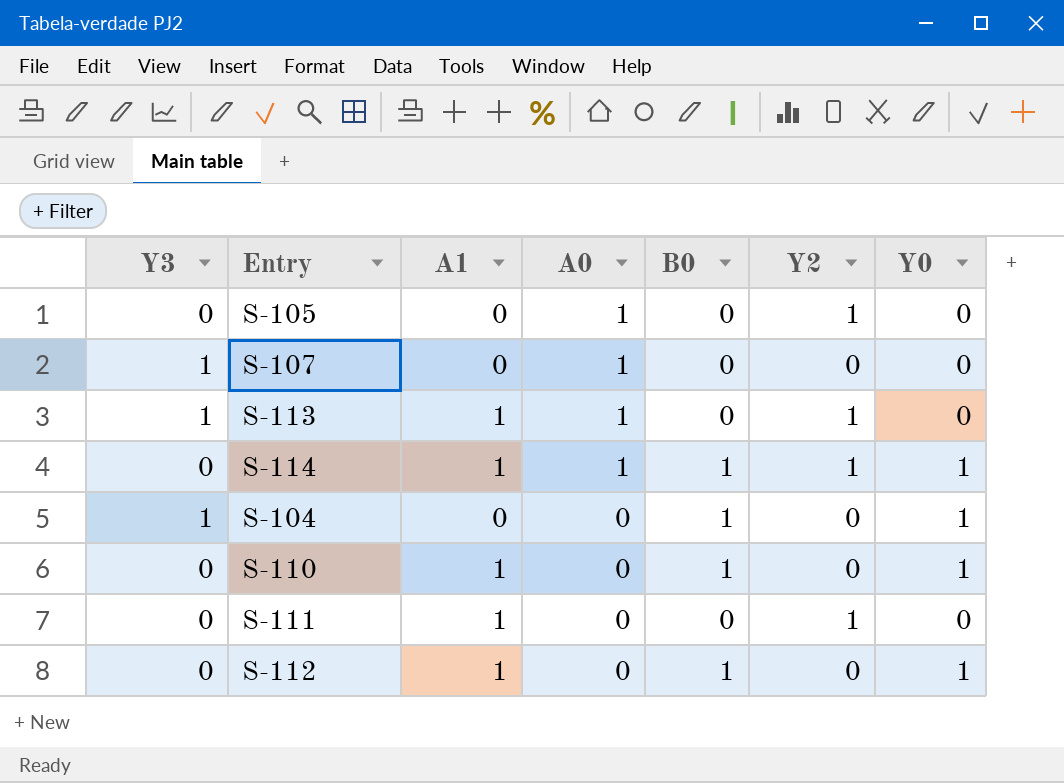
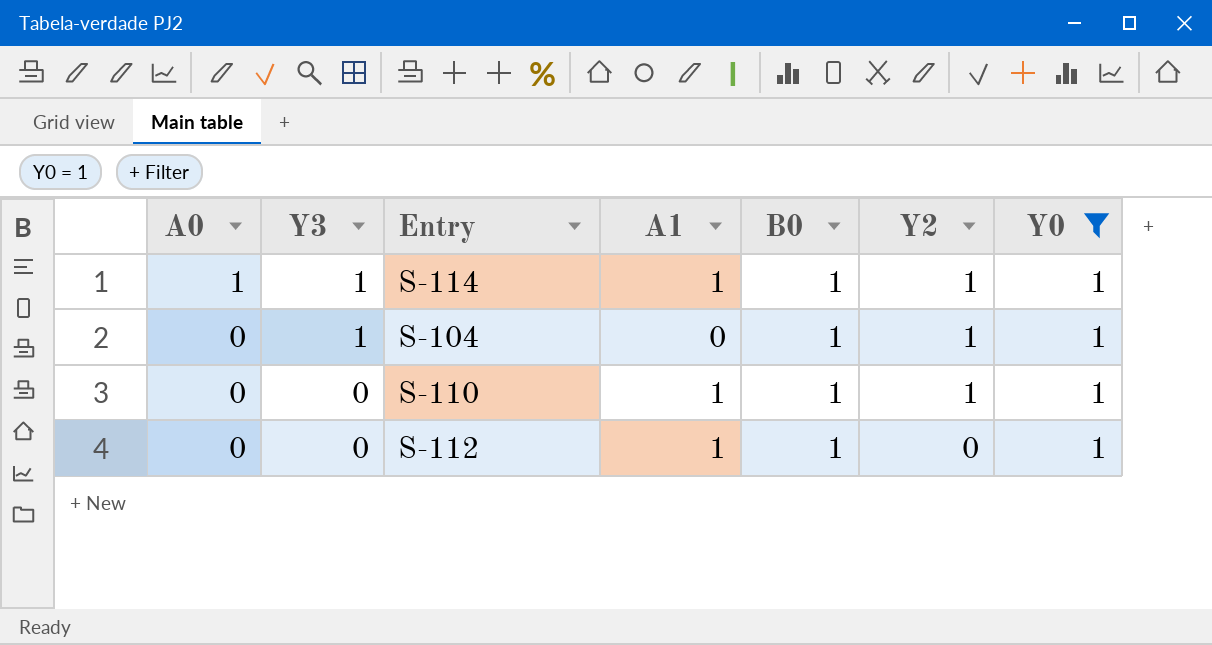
filter: none -> Y0 = 1
column A0 | position: 4 -> 1
S-114 | Y3: 0 -> 1
S-104 | Y2: 0 -> 1
S-110 | Y2: 0 -> 1

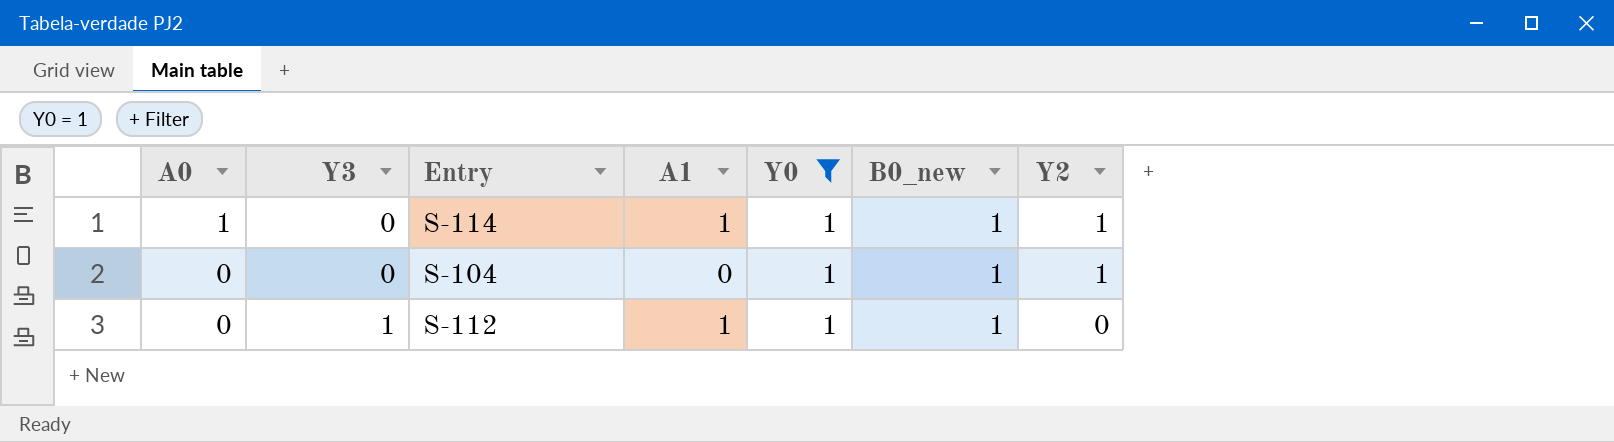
column Y0 | position: 7 -> 5
column name: B0 -> B0_new
row S-110: 0 | 0 | 1 | 1 | 1 | 1 -> none
S-114 | Y3: 1 -> 0
S-104 | Y3: 1 -> 0
S-112 | Y3: 0 -> 1

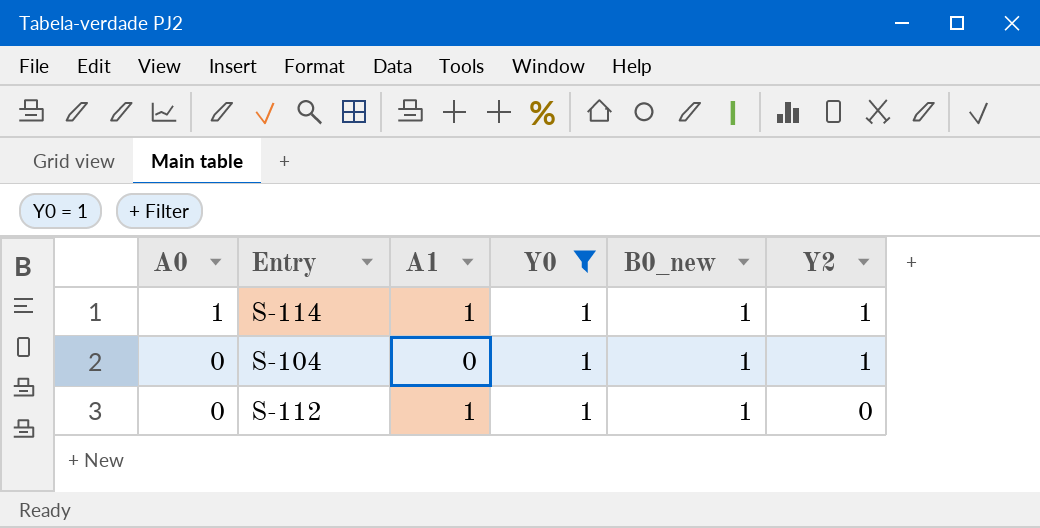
column Y3 | position: 2 -> none

